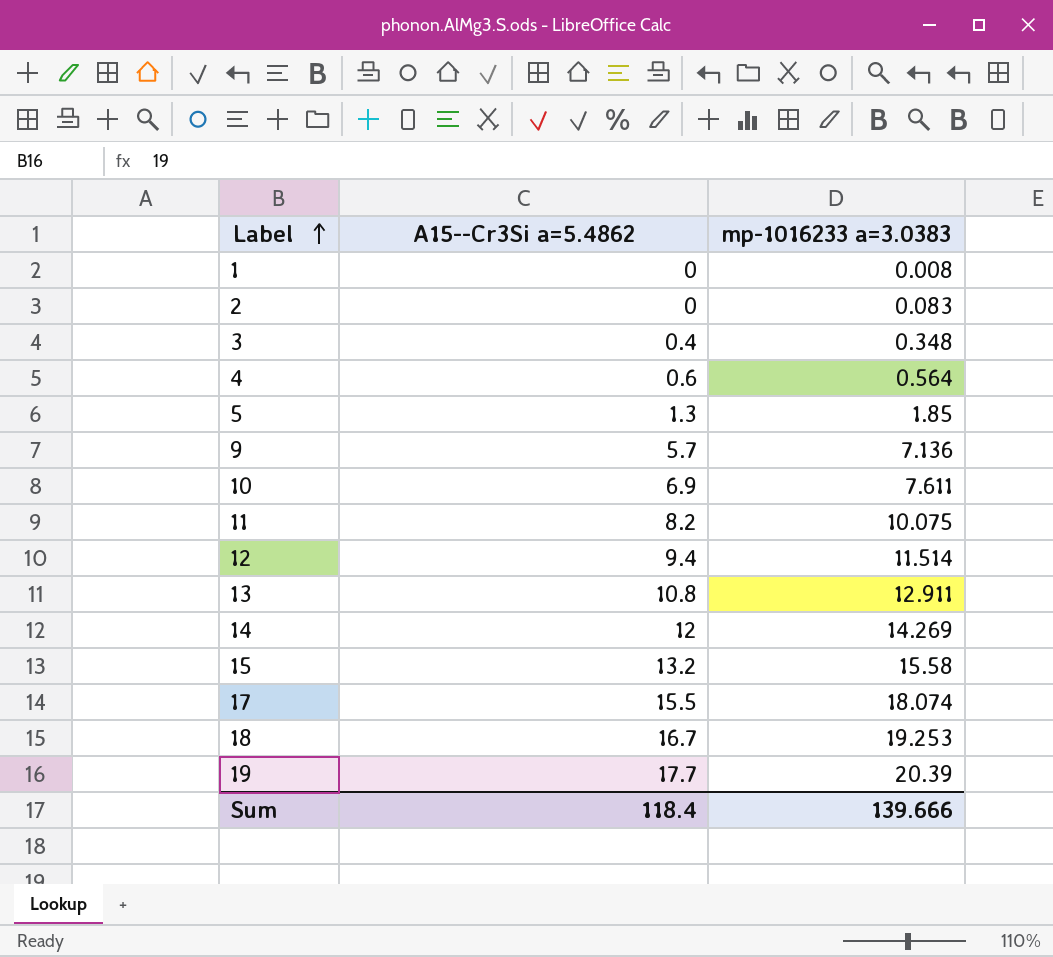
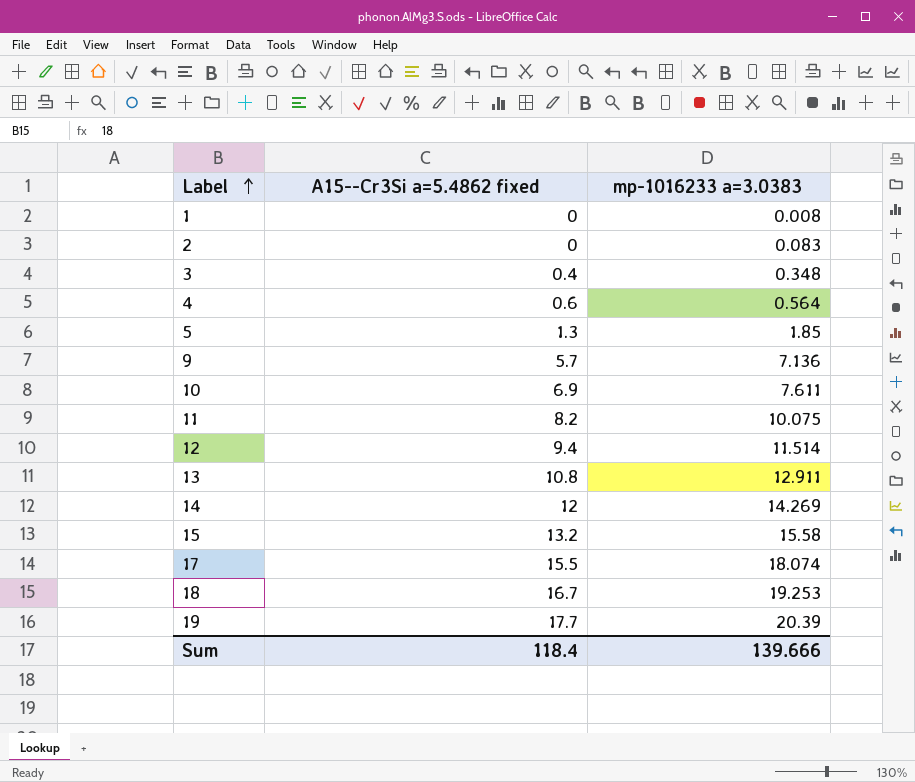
column name: A15--Cr3Si a=5.4862 -> A15--Cr3Si a=5.4862 fixed

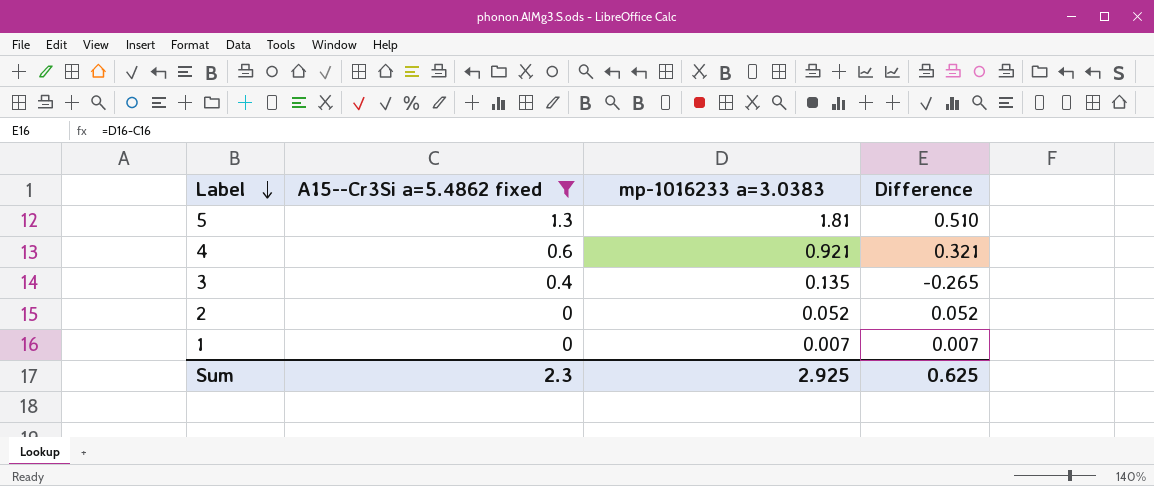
filter: none -> A15--Cr3Si a=5.4862 fixed <= 1.3
row order: Label ascending -> Label descending
column Difference | formula: none -> [mp-1016233 a=3.0383] - [A15--Cr3Si a=5.4862 fixed]
5 | mp-1016233 a=3.0383: 1.85 -> 1.81
4 | mp-1016233 a=3.0383: 0.564 -> 0.921
3 | mp-1016233 a=3.0383: 0.348 -> 0.135
2 | mp-1016233 a=3.0383: 0.083 -> 0.052
1 | mp-1016233 a=3.0383: 0.008 -> 0.007
Sum | A15--Cr3Si a=5.4862 fixed: 118.4 -> 2.3
Sum | mp-1016233 a=3.0383: 139.666 -> 2.925

